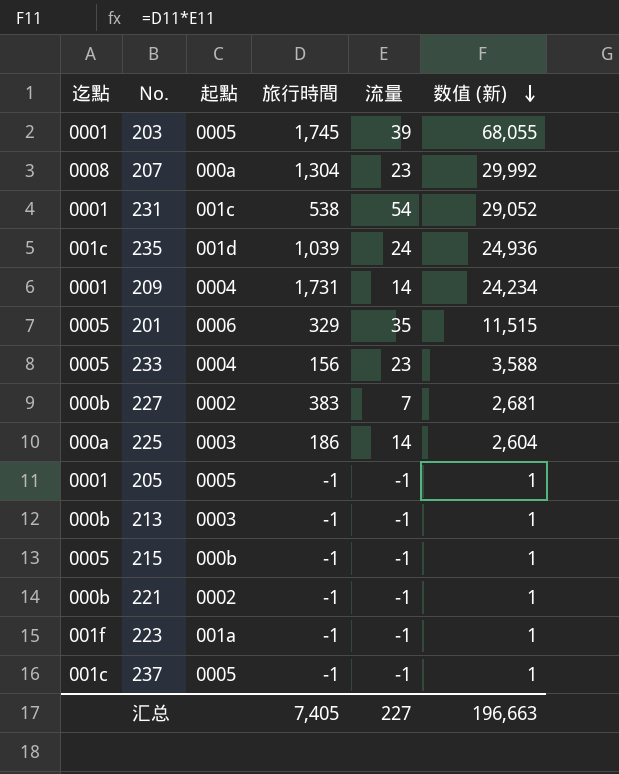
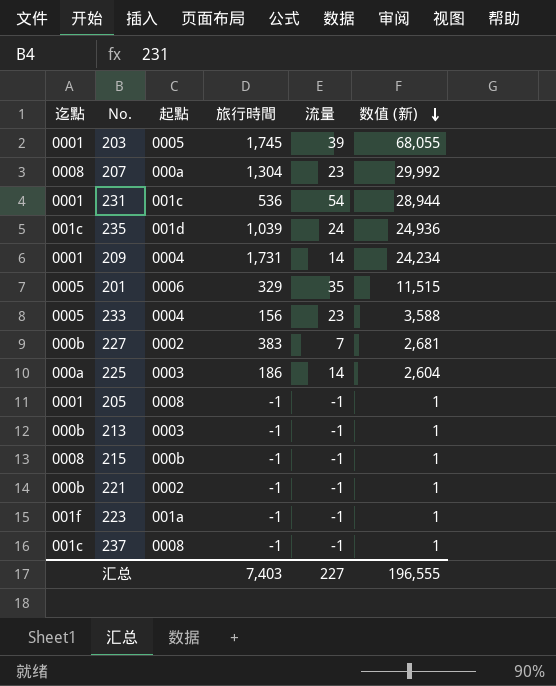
231 | 旅行時間: 538 -> 536
231 | 数值 (新): 29,052 -> 28,944
205 | 起點: 0005 -> 0008
215 | 迄點: 0005 -> 0008
237 | 起點: 0005 -> 0008
汇总 | 旅行時間: 7,405 -> 7,403
汇总 | 数值 (新): 196,663 -> 196,555

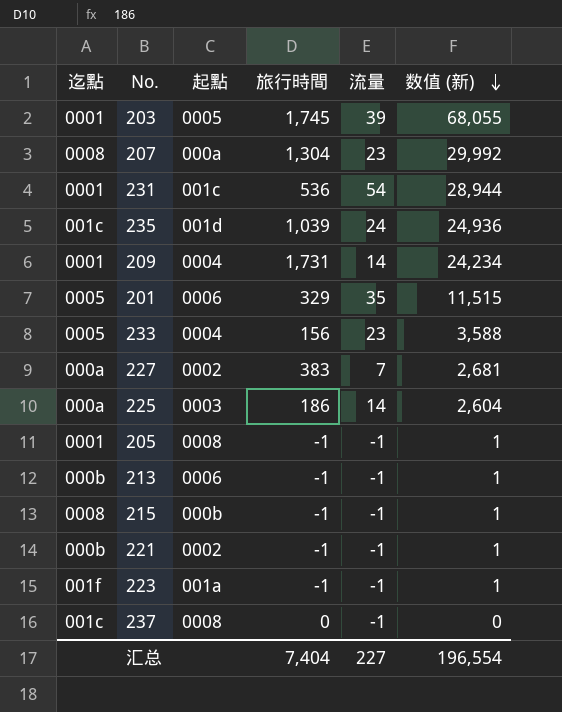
227 | 迄點: 000b -> 000a
213 | 起點: 0003 -> 0006
237 | 旅行時間: -1 -> 0
237 | 数值 (新): 1 -> 0
汇总 | 旅行時間: 7,403 -> 7,404
汇总 | 数值 (新): 196,555 -> 196,554

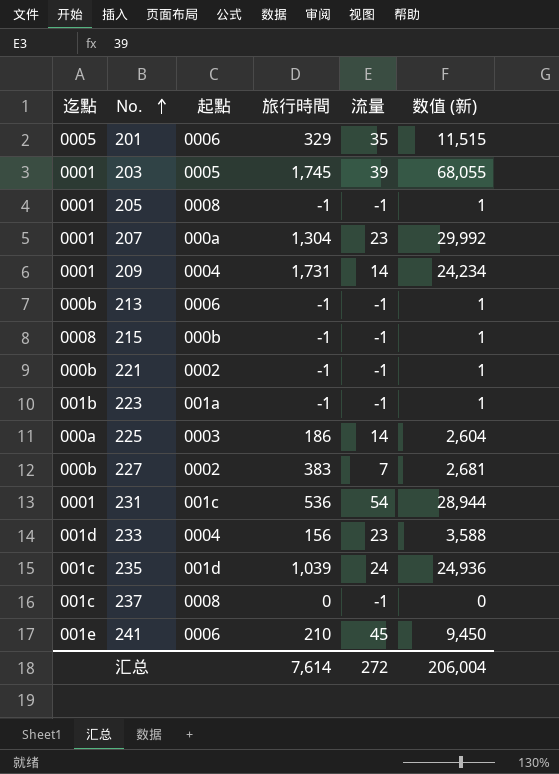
row order: 数值 (新) descending -> No. ascending
207 | 迄點: 0008 -> 0001
223 | 迄點: 001f -> 001b
227 | 迄點: 000a -> 000b
233 | 迄點: 0005 -> 001d
row 241: none -> 001e | 0006 | 210 | 45 | 9,450
汇总 | 旅行時間: 7,404 -> 7,614
汇总 | 流量: 227 -> 272
汇总 | 数值 (新): 196,554 -> 206,004

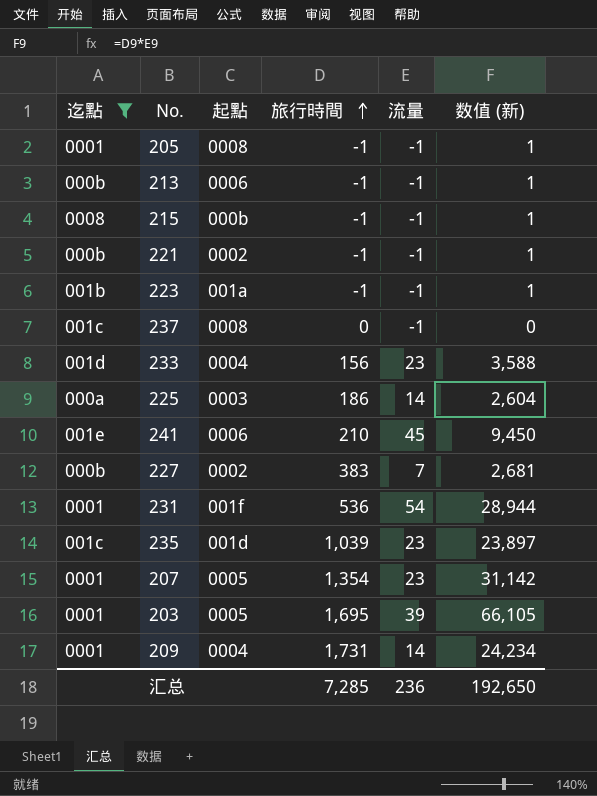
filter: none -> 迄點 != 0005
row order: No. ascending -> 旅行時間 ascending
231 | 起點: 001c -> 001f
235 | 流量: 24 -> 23
235 | 数值 (新): 24,936 -> 23,897
207 | 起點: 000a -> 0005
207 | 旅行時間: 1,304 -> 1,354
207 | 数值 (新): 29,992 -> 31,142
203 | 旅行時間: 1,745 -> 1,695
203 | 数值 (新): 68,055 -> 66,105
汇总 | 旅行時間: 7,614 -> 7,285
汇总 | 流量: 272 -> 236
汇总 | 数值 (新): 206,004 -> 192,650

